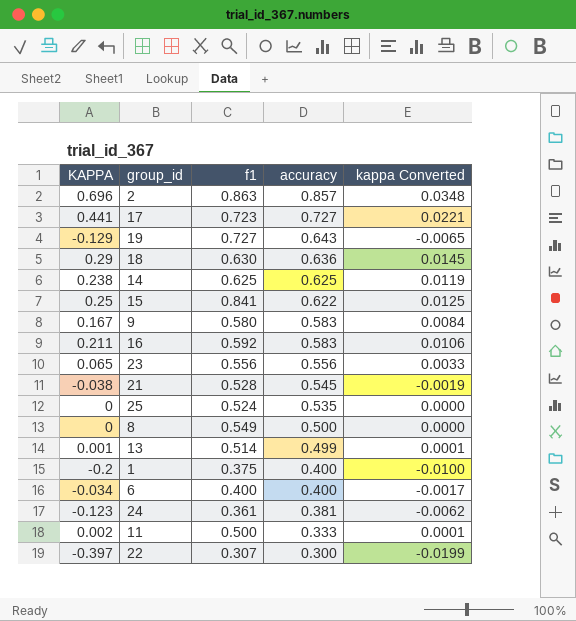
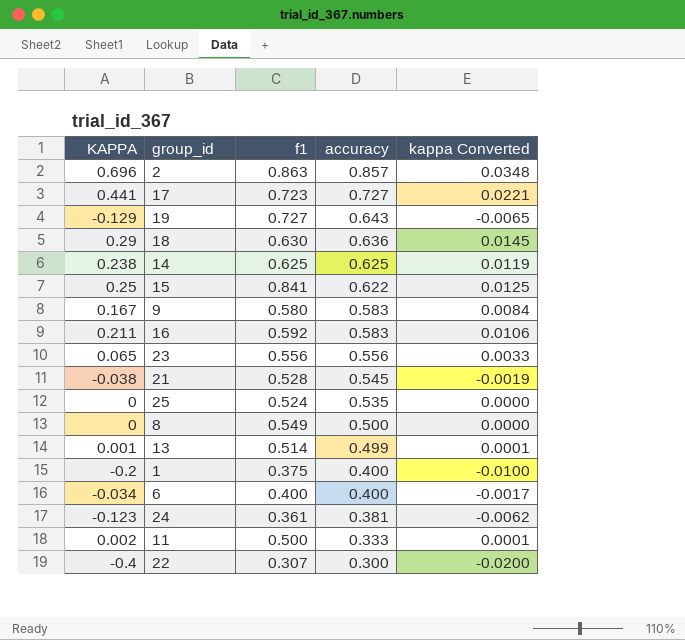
22 | KAPPA: -0.397 -> -0.4
22 | kappa Converted: -0.0199 -> -0.0200

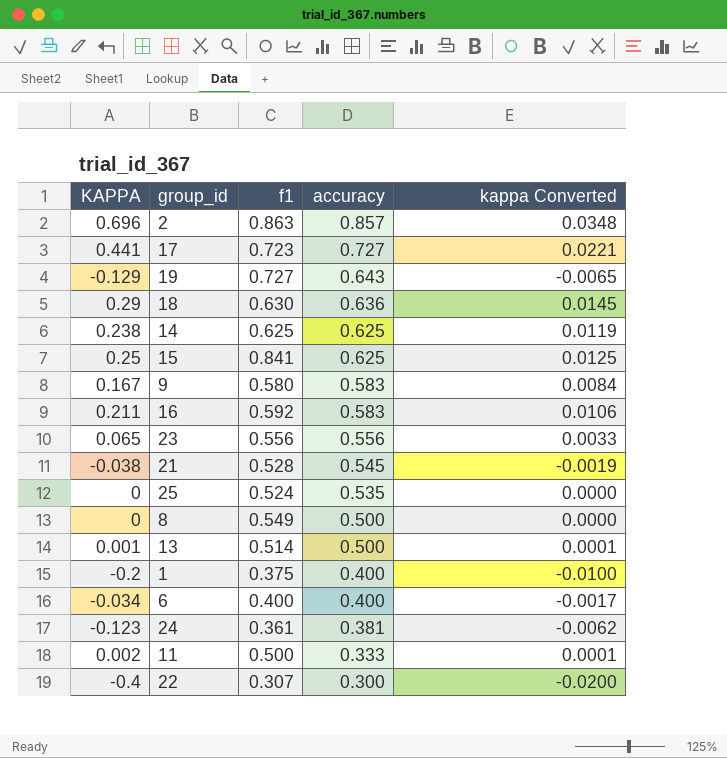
15 | accuracy: 0.622 -> 0.625
13 | accuracy: 0.499 -> 0.500

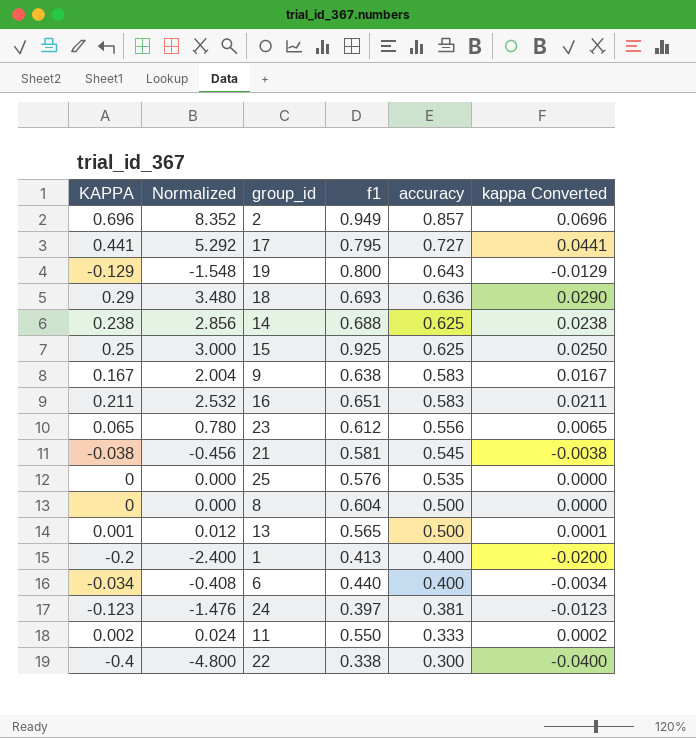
column Normalized | formula: none -> [KAPPA] * 12
column kappa Converted | formula: [KAPPA] * 0.05 -> [KAPPA] * 0.1
2 | f1: 0.863 -> 0.949
17 | f1: 0.723 -> 0.795
19 | f1: 0.727 -> 0.800
18 | f1: 0.630 -> 0.693
14 | f1: 0.625 -> 0.688
15 | f1: 0.841 -> 0.925
9 | f1: 0.580 -> 0.638
16 | f1: 0.592 -> 0.651
23 | f1: 0.556 -> 0.612
21 | f1: 0.528 -> 0.581
25 | f1: 0.524 -> 0.576
8 | f1: 0.549 -> 0.604
13 | f1: 0.514 -> 0.565
1 | f1: 0.375 -> 0.413
6 | f1: 0.400 -> 0.440
24 | f1: 0.361 -> 0.397
11 | f1: 0.500 -> 0.550
22 | f1: 0.307 -> 0.338

